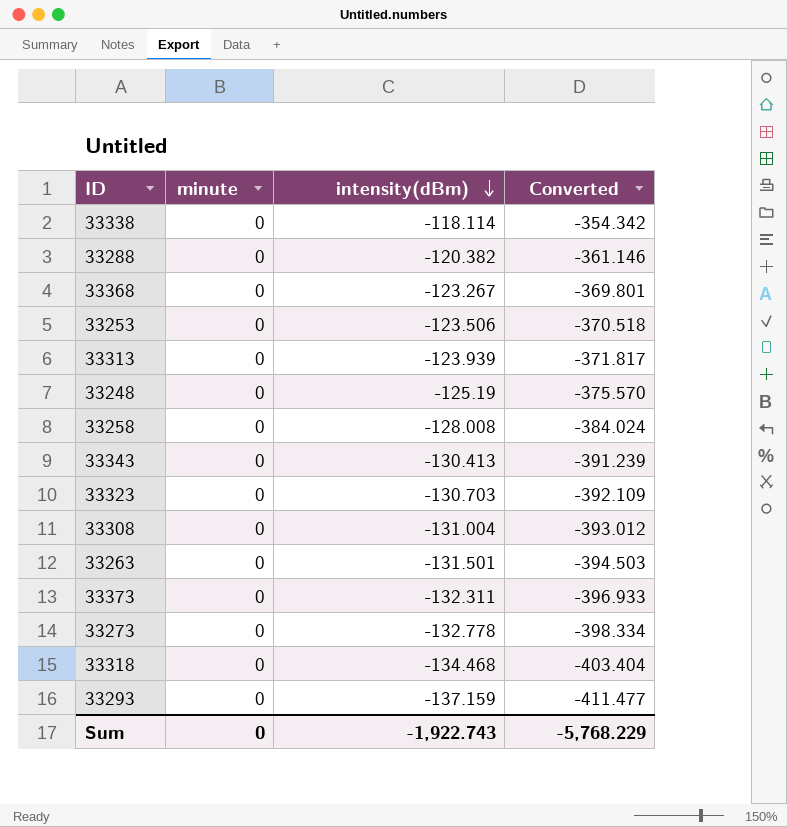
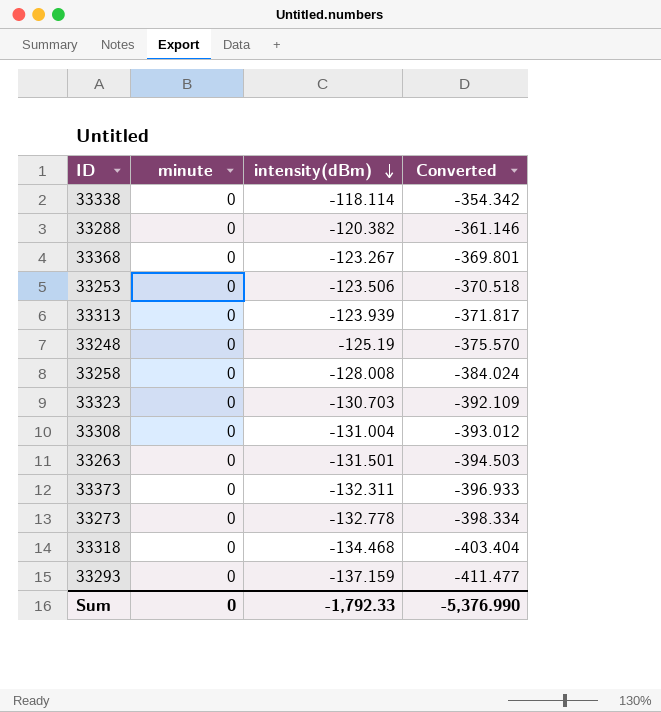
row 33343: 0 | -130.413 | -391.239 -> none
Sum | intensity(dBm): -1,922.743 -> -1,792.33
Sum | Converted: -5,768.229 -> -5,376.990

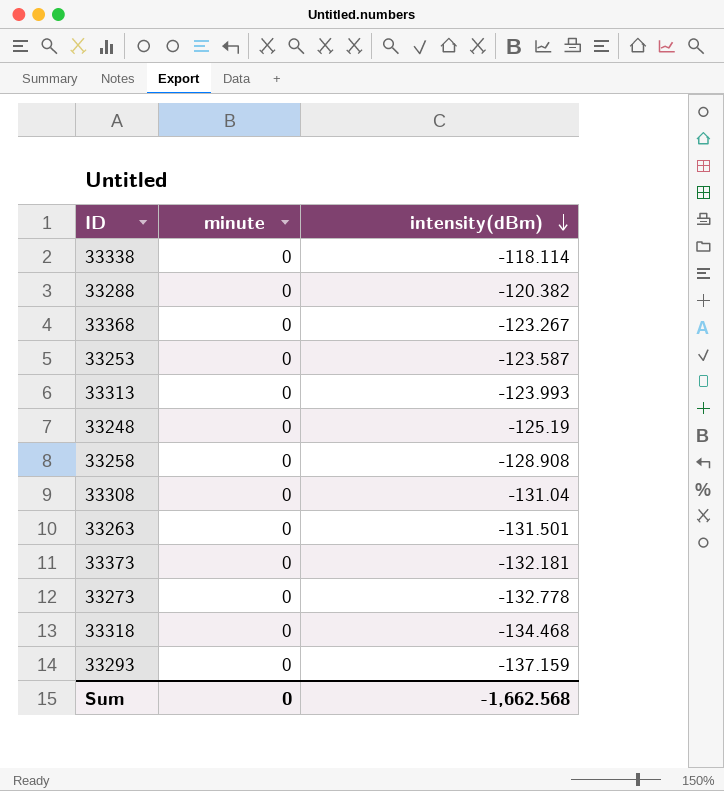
column Converted | formula: [intensity(dBm)] * 3 -> none
row 33323: 0 | -130.703 | -392.109 -> none
33253 | intensity(dBm): -123.506 -> -123.587
33313 | intensity(dBm): -123.939 -> -123.993
33258 | intensity(dBm): -128.008 -> -128.908
33308 | intensity(dBm): -131.004 -> -131.04
33373 | intensity(dBm): -132.311 -> -132.181
Sum | intensity(dBm): -1,792.33 -> -1,662.568

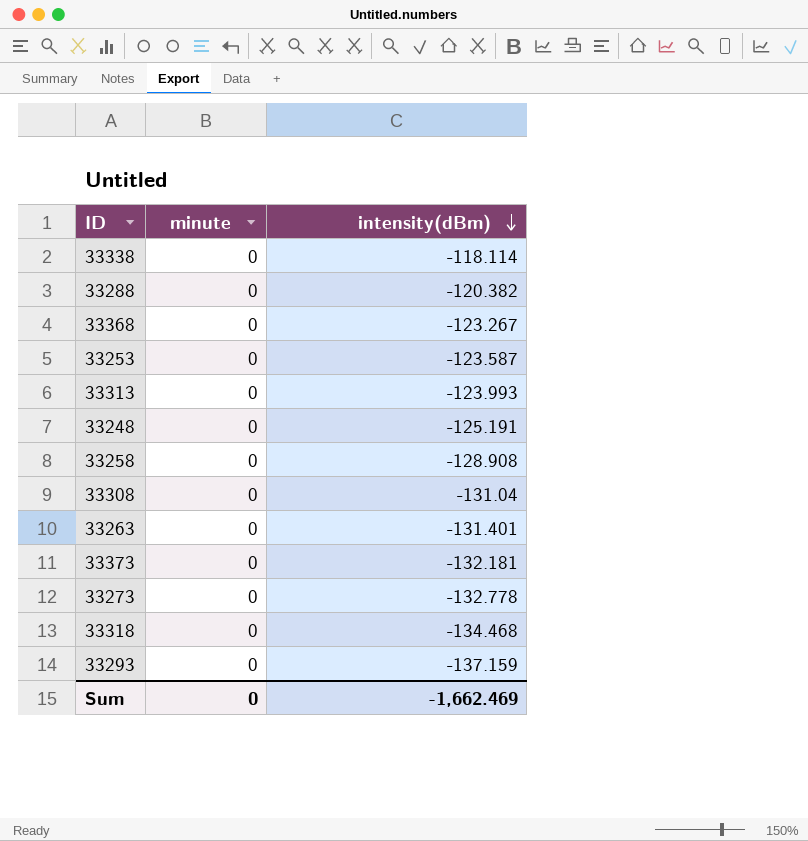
33248 | intensity(dBm): -125.19 -> -125.191
33263 | intensity(dBm): -131.501 -> -131.401
Sum | intensity(dBm): -1,662.568 -> -1,662.469

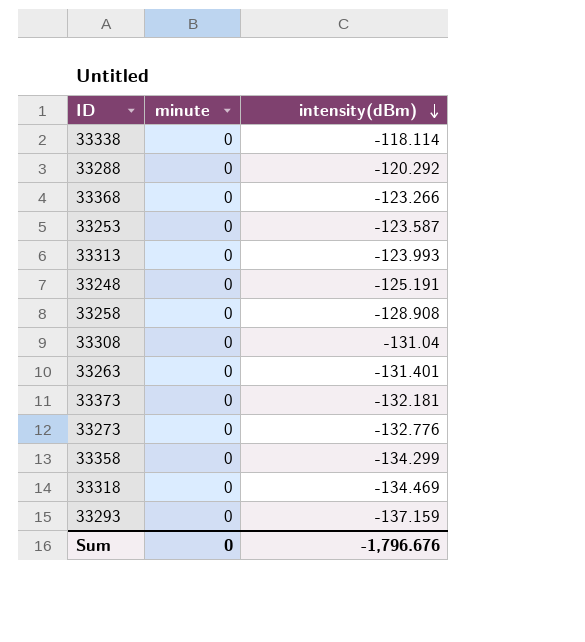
33288 | intensity(dBm): -120.382 -> -120.292
33368 | intensity(dBm): -123.267 -> -123.266
33273 | intensity(dBm): -132.778 -> -132.776
row 33358: none -> 0 | -134.299
33318 | intensity(dBm): -134.468 -> -134.469
Sum | intensity(dBm): -1,662.469 -> -1,796.676

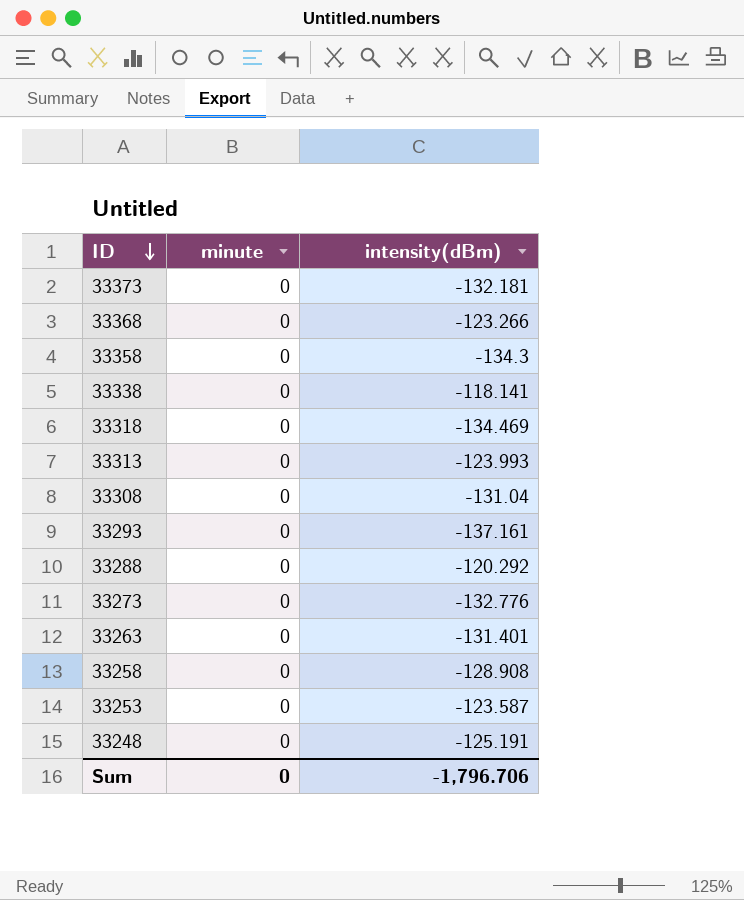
row order: intensity(dBm) descending -> ID descending
33358 | intensity(dBm): -134.299 -> -134.3
33338 | intensity(dBm): -118.114 -> -118.141
33293 | intensity(dBm): -137.159 -> -137.161
Sum | intensity(dBm): -1,796.676 -> -1,796.706

